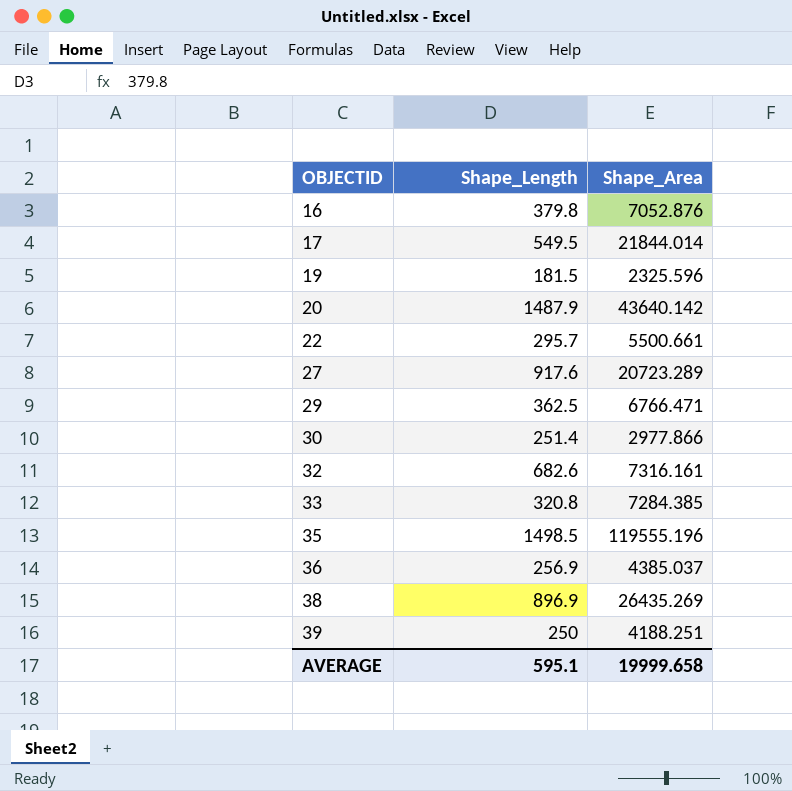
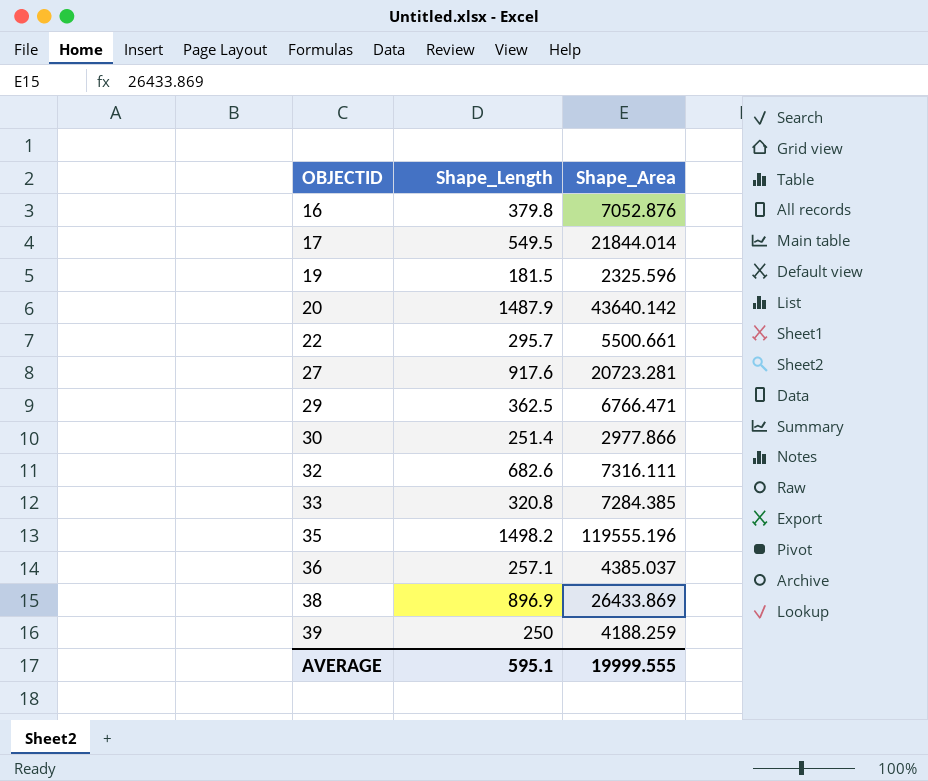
27 | Shape_Area: 20723.289 -> 20723.281
32 | Shape_Area: 7316.161 -> 7316.111
35 | Shape_Length: 1498.5 -> 1498.2
36 | Shape_Length: 256.9 -> 257.1
38 | Shape_Area: 26435.269 -> 26433.869
39 | Shape_Area: 4188.251 -> 4188.259
AVERAGE | Shape_Area: 19999.658 -> 19999.555

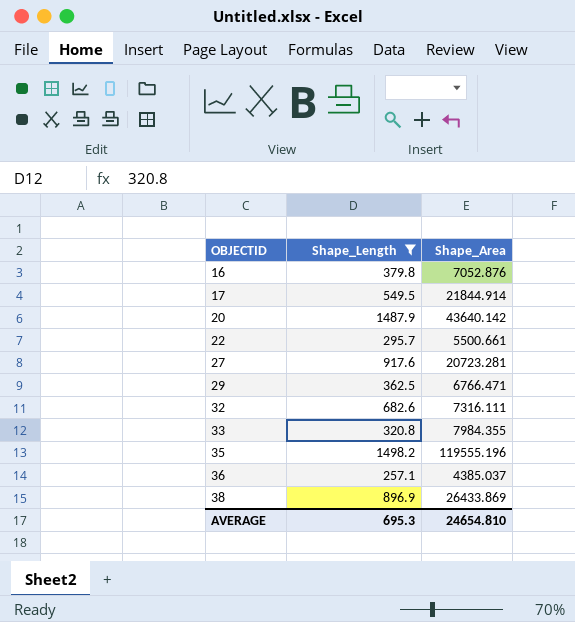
filter: none -> Shape_Length >= 257.1
17 | Shape_Area: 21844.014 -> 21844.914
33 | Shape_Area: 7284.385 -> 7984.355
AVERAGE | Shape_Length: 595.1 -> 695.3
AVERAGE | Shape_Area: 19999.555 -> 24654.810

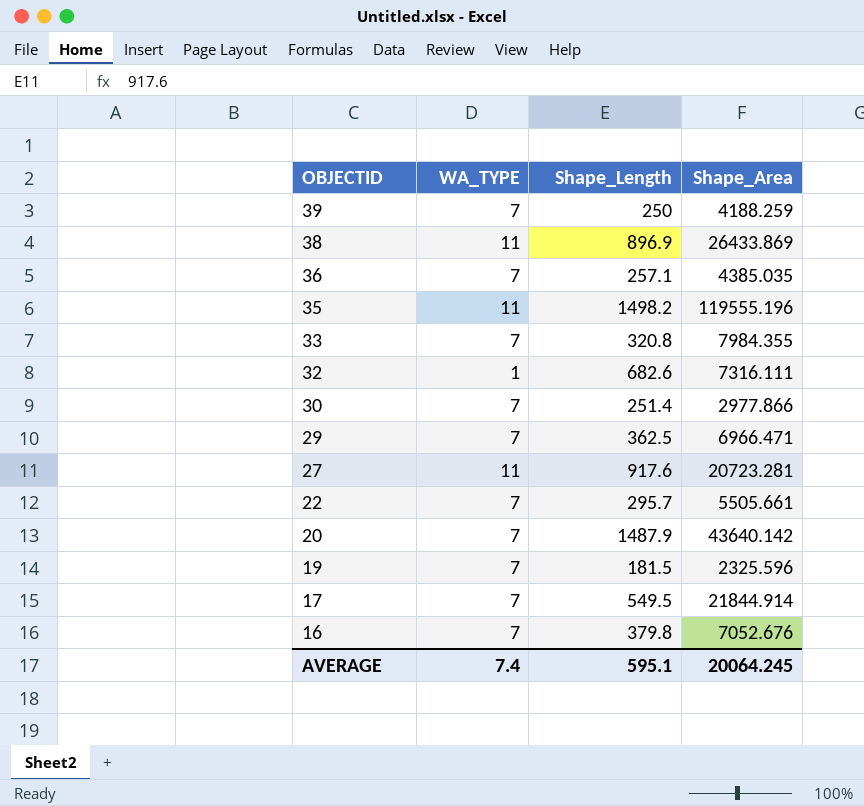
filter: Shape_Length >= 257.1 -> none
row order: OBJECTID ascending -> OBJECTID descending
column WA_TYPE | position: none -> 2
36 | Shape_Area: 4385.037 -> 4385.035
29 | Shape_Area: 6766.471 -> 6966.471
22 | Shape_Area: 5500.661 -> 5505.661
16 | Shape_Area: 7052.876 -> 7052.676
AVERAGE | Shape_Length: 695.3 -> 595.1
AVERAGE | Shape_Area: 24654.810 -> 20064.245

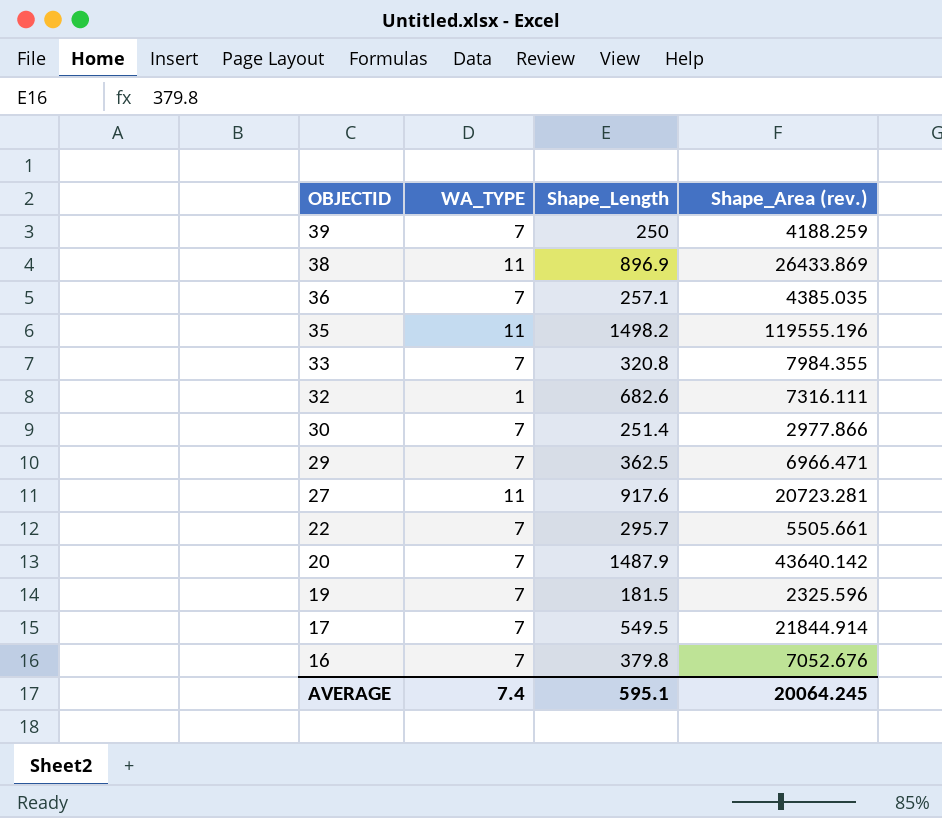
column name: Shape_Area -> Shape_Area (rev.)

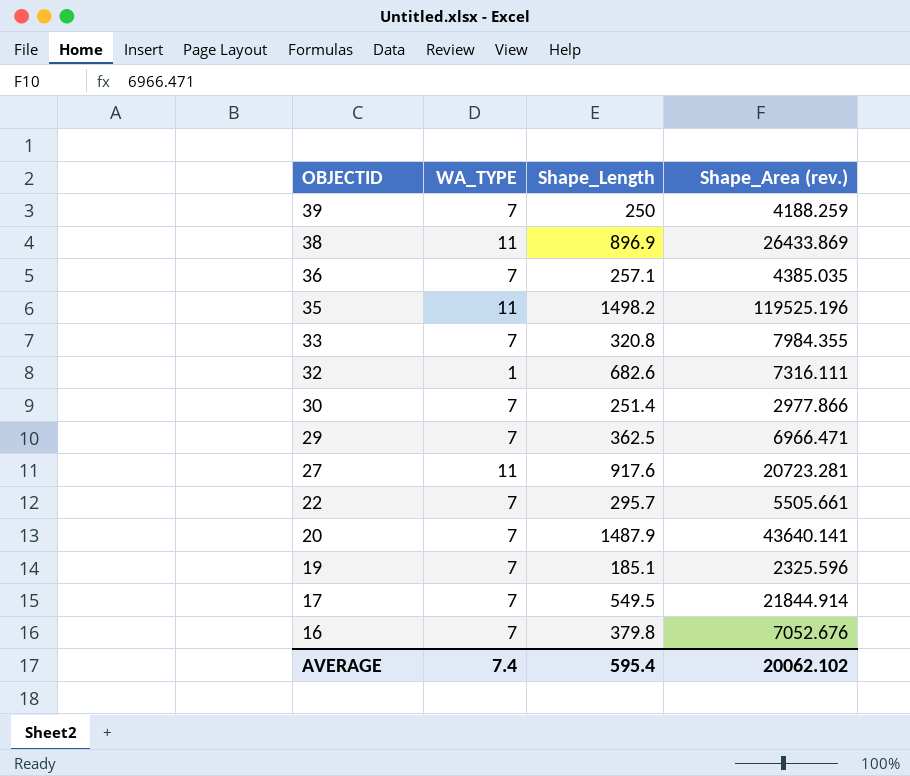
35 | Shape_Area (rev.): 119555.196 -> 119525.196
20 | Shape_Area (rev.): 43640.142 -> 43640.141
19 | Shape_Length: 181.5 -> 185.1
AVERAGE | Shape_Length: 595.1 -> 595.4
AVERAGE | Shape_Area (rev.): 20064.245 -> 20062.102

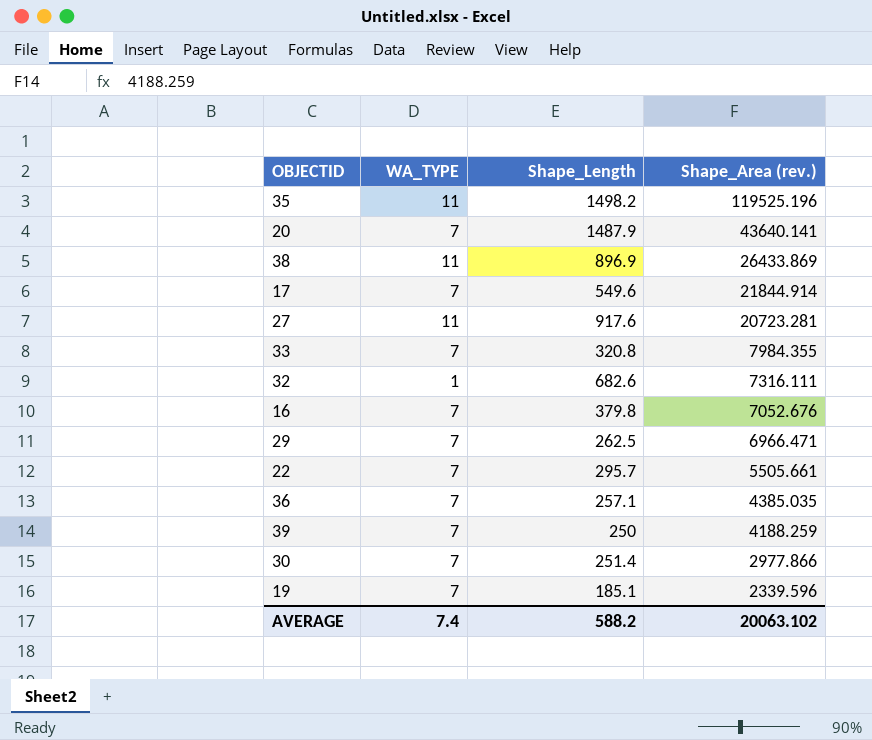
row order: OBJECTID descending -> Shape_Area (rev.) descending
17 | Shape_Length: 549.5 -> 549.6
29 | Shape_Length: 362.5 -> 262.5
19 | Shape_Area (rev.): 2325.596 -> 2339.596
AVERAGE | Shape_Length: 595.4 -> 588.2
AVERAGE | Shape_Area (rev.): 20062.102 -> 20063.102

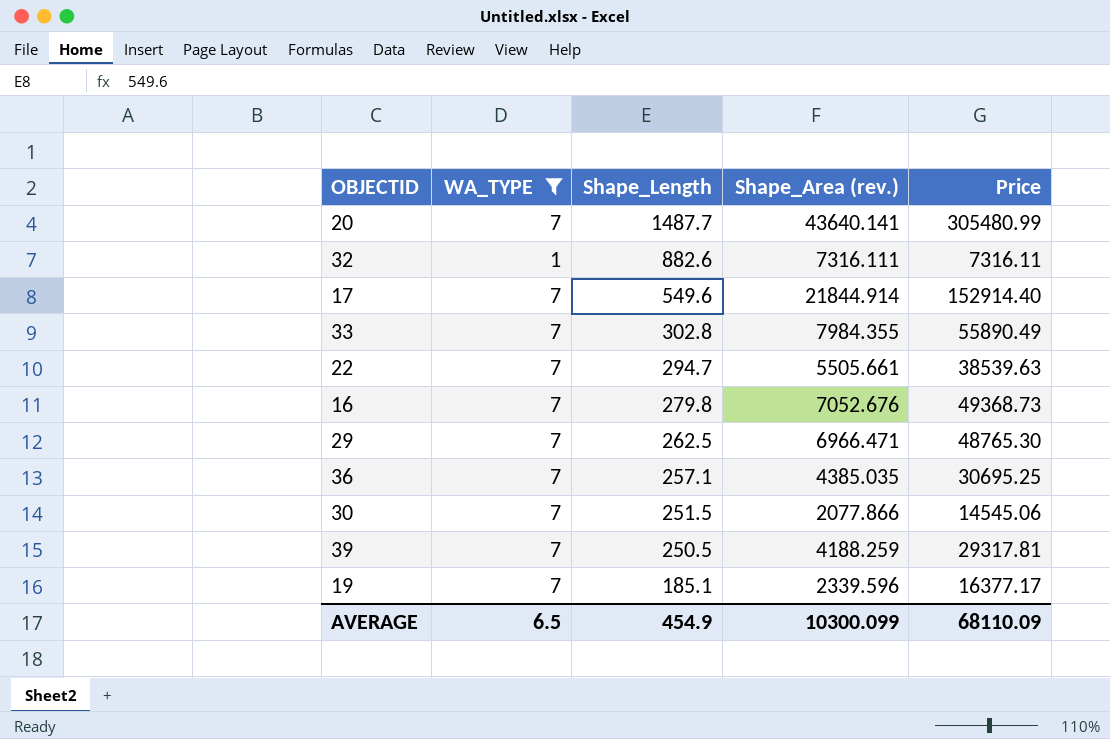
filter: none -> WA_TYPE != 11
row order: Shape_Area (rev.) descending -> Shape_Length descending
column Price | formula: none -> [WA_TYPE] * [Shape_Area (rev.)]
20 | Shape_Length: 1487.9 -> 1487.7
32 | Shape_Length: 682.6 -> 882.6
33 | Shape_Length: 320.8 -> 302.8
22 | Shape_Length: 295.7 -> 294.7
16 | Shape_Length: 379.8 -> 279.8
30 | Shape_Length: 251.4 -> 251.5
30 | Shape_Area (rev.): 2977.866 -> 2077.866
39 | Shape_Length: 250 -> 250.5
AVERAGE | WA_TYPE: 7.4 -> 6.5
AVERAGE | Shape_Length: 588.2 -> 454.9
AVERAGE | Shape_Area (rev.): 20063.102 -> 10300.099

